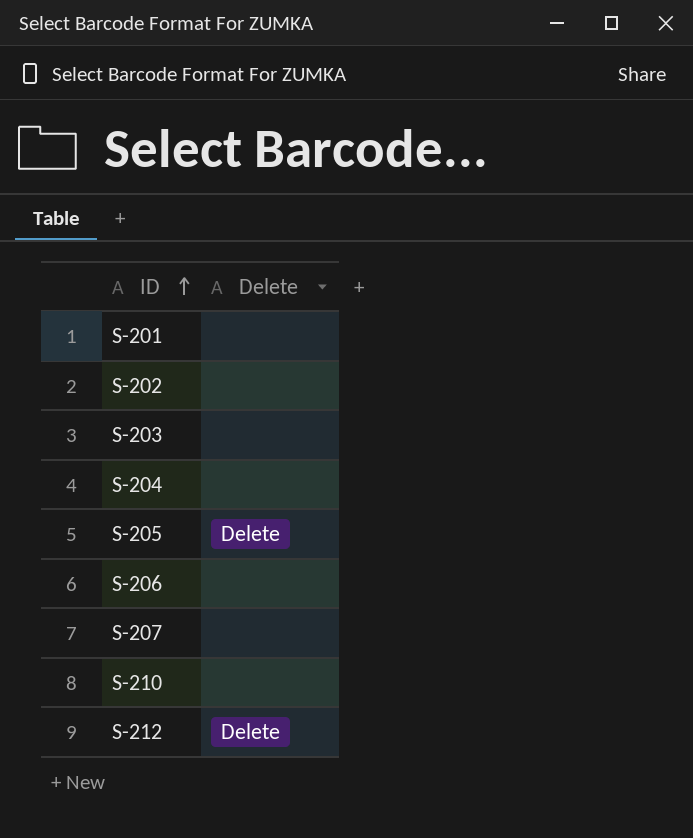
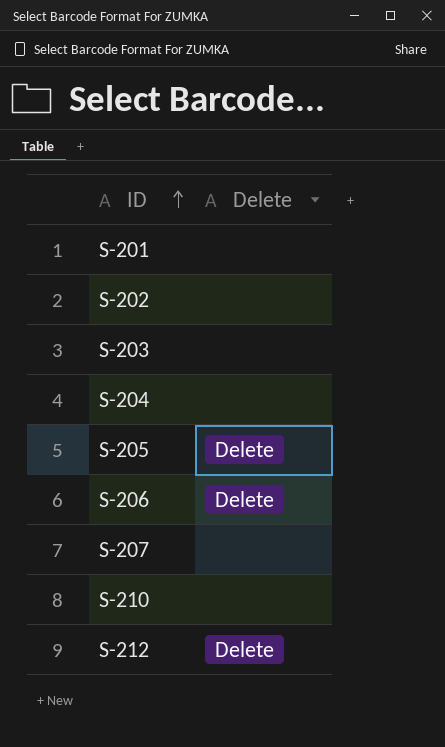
S-206 | Delete: none -> Delete

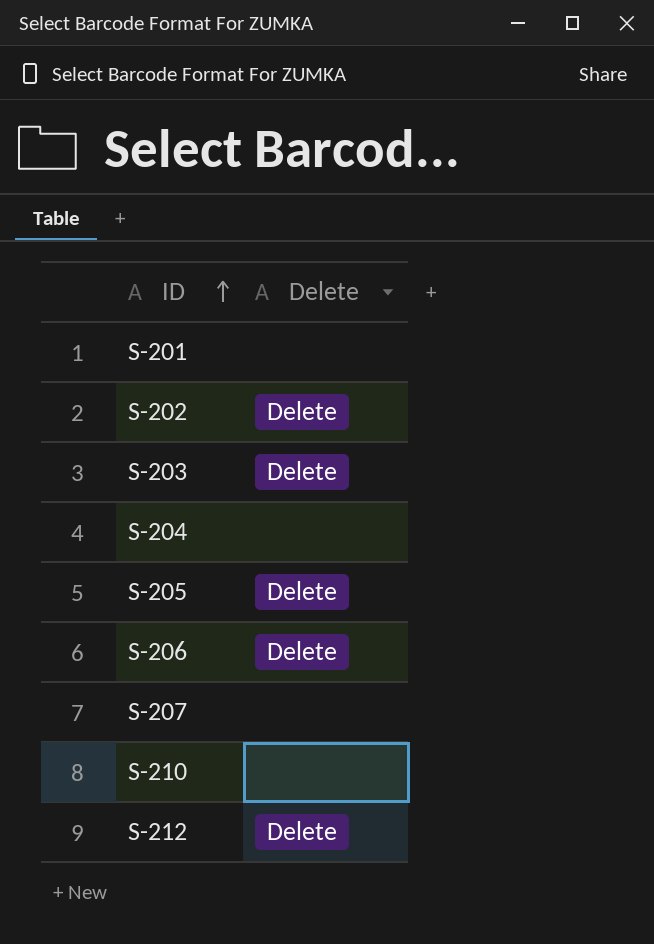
S-202 | Delete: none -> Delete
S-203 | Delete: none -> Delete

